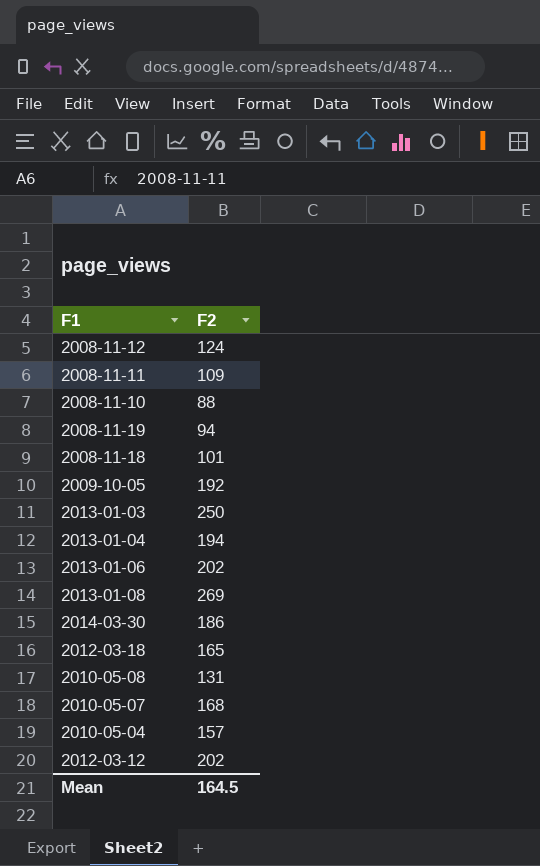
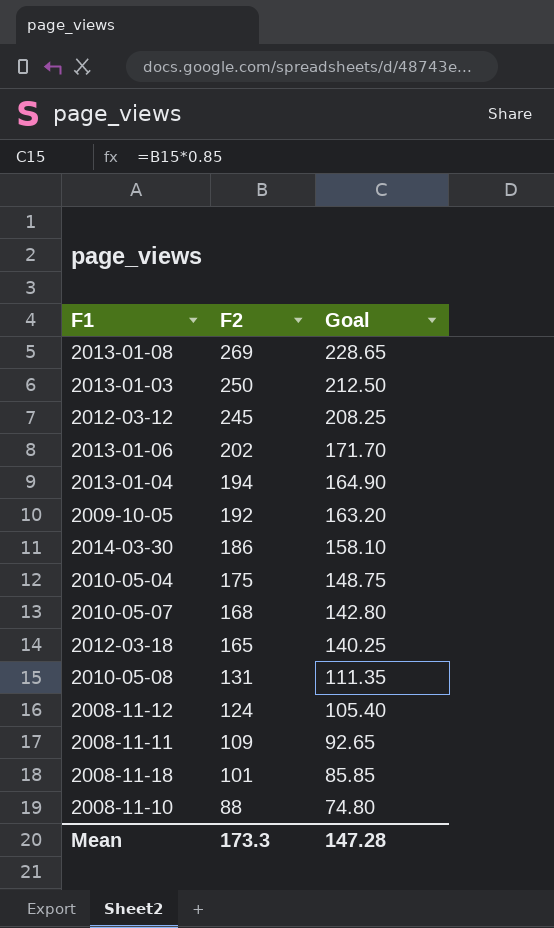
row order: none -> F2 descending
column Goal | formula: none -> [F2] * 0.85
row 2008-11-19: 94 -> none
2012-03-12 | F2: 202 -> 245
2010-05-04 | F2: 157 -> 175
Mean | F2: 164.5 -> 173.3

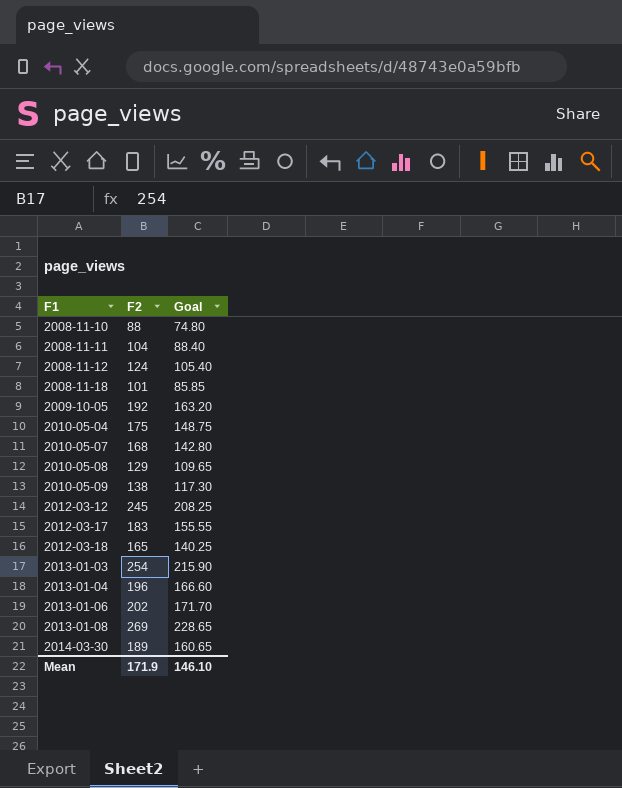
row order: F2 descending -> F1 ascending
2008-11-11 | F2: 109 -> 104
2008-11-11 | Goal: 92.65 -> 88.40
2010-05-08 | F2: 131 -> 129
2010-05-08 | Goal: 111.35 -> 109.65
row 2010-05-09: none -> 138 | 117.30
row 2012-03-17: none -> 183 | 155.55
2013-01-03 | F2: 250 -> 254
2013-01-03 | Goal: 212.50 -> 215.90
2013-01-04 | F2: 194 -> 196
2013-01-04 | Goal: 164.90 -> 166.60
2014-03-30 | F2: 186 -> 189
2014-03-30 | Goal: 158.10 -> 160.65
Mean | F2: 173.3 -> 171.9
Mean | Goal: 147.28 -> 146.10

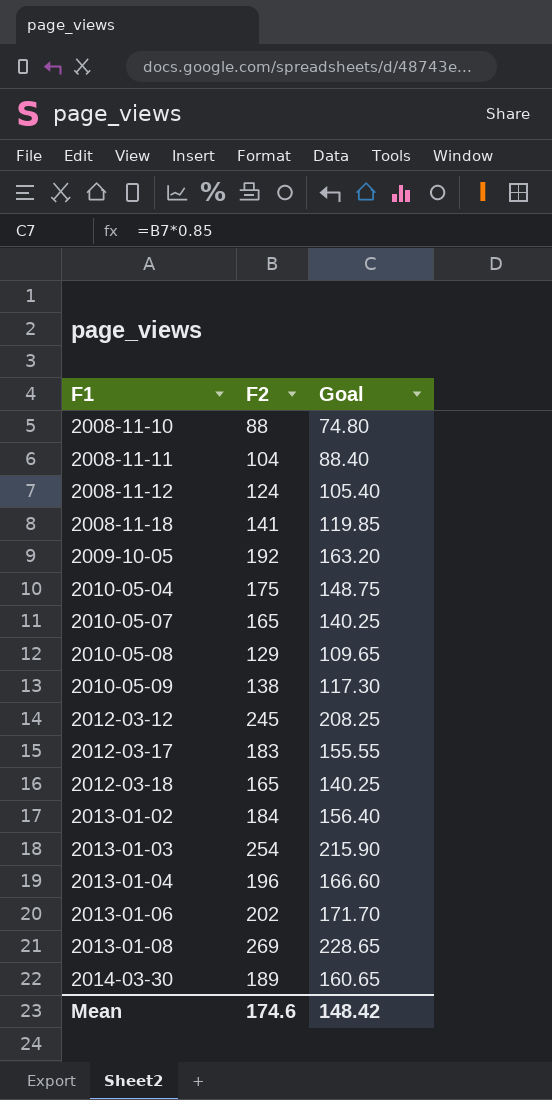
2008-11-18 | F2: 101 -> 141
2008-11-18 | Goal: 85.85 -> 119.85
2010-05-07 | F2: 168 -> 165
2010-05-07 | Goal: 142.80 -> 140.25
row 2013-01-02: none -> 184 | 156.40
Mean | F2: 171.9 -> 174.6
Mean | Goal: 146.10 -> 148.42

